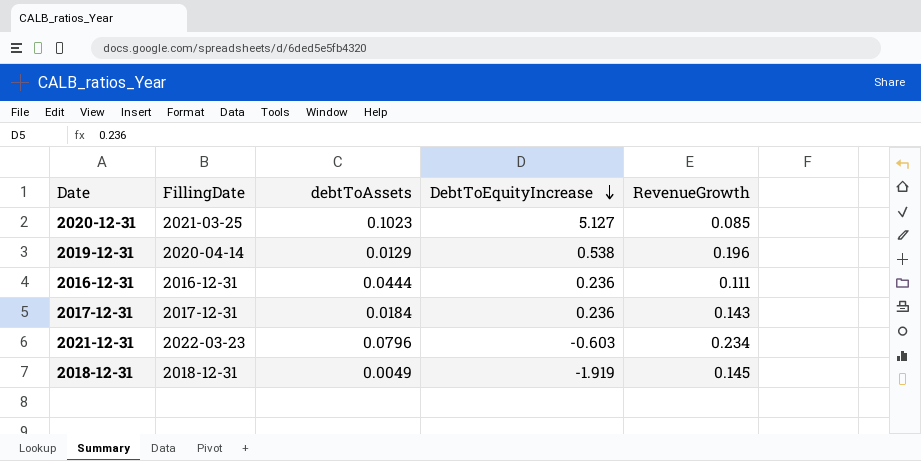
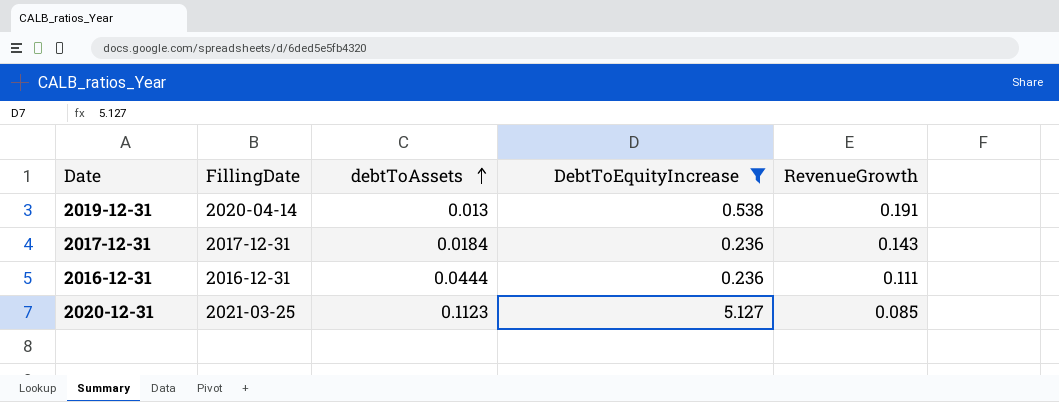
filter: none -> DebtToEquityIncrease >= 0.236
row order: DebtToEquityIncrease descending -> debtToAssets ascending
2019-12-31 | debtToAssets: 0.0129 -> 0.013
2019-12-31 | RevenueGrowth: 0.196 -> 0.191
2020-12-31 | debtToAssets: 0.1023 -> 0.1123

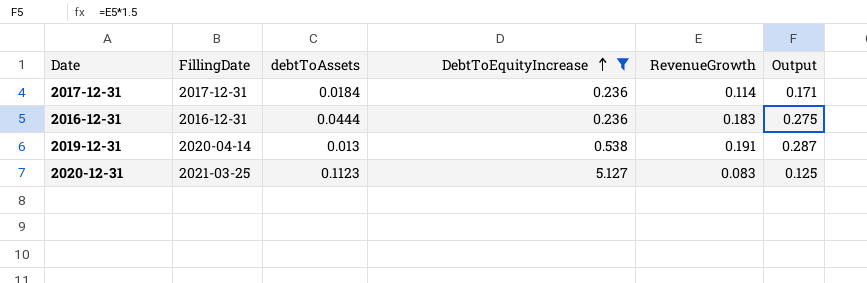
row order: debtToAssets ascending -> DebtToEquityIncrease ascending
column Output | formula: none -> [RevenueGrowth] * 1.5
2017-12-31 | RevenueGrowth: 0.143 -> 0.114
2016-12-31 | RevenueGrowth: 0.111 -> 0.183
2020-12-31 | RevenueGrowth: 0.085 -> 0.083

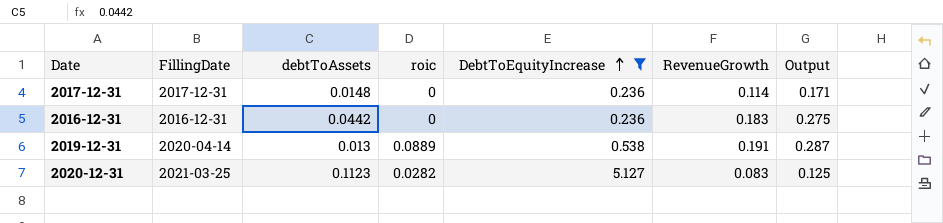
column roic | position: none -> 4
2017-12-31 | debtToAssets: 0.0184 -> 0.0148
2016-12-31 | debtToAssets: 0.0444 -> 0.0442

